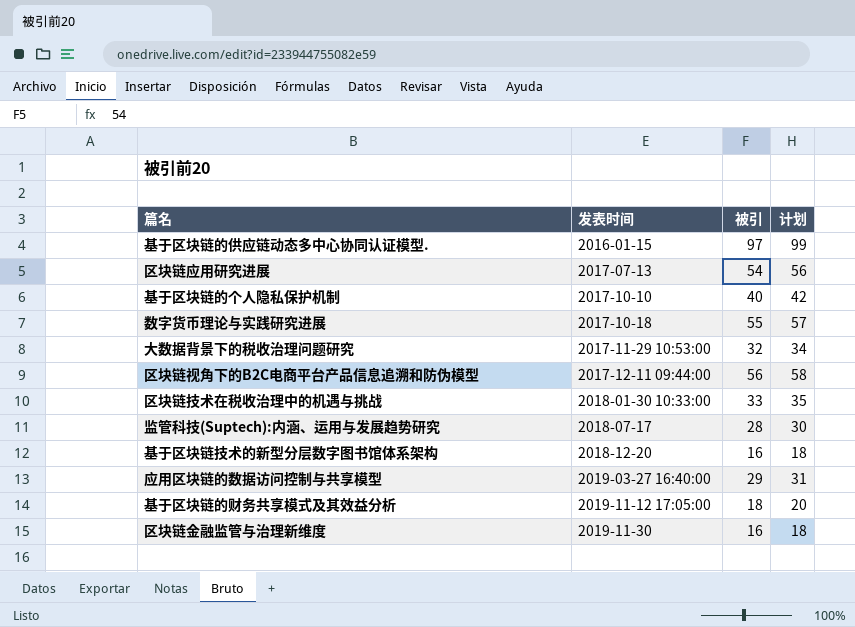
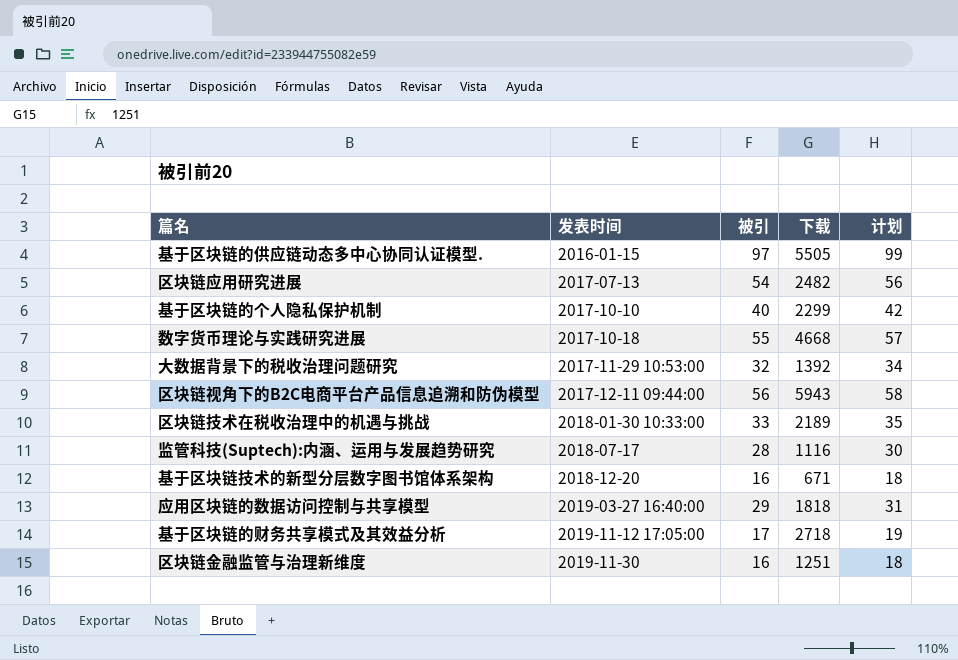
column 下载 | position: none -> 4
基于区块链的财务共享模式及其效益分析 | 被引: 18 -> 17
基于区块链的财务共享模式及其效益分析 | 计划: 20 -> 19

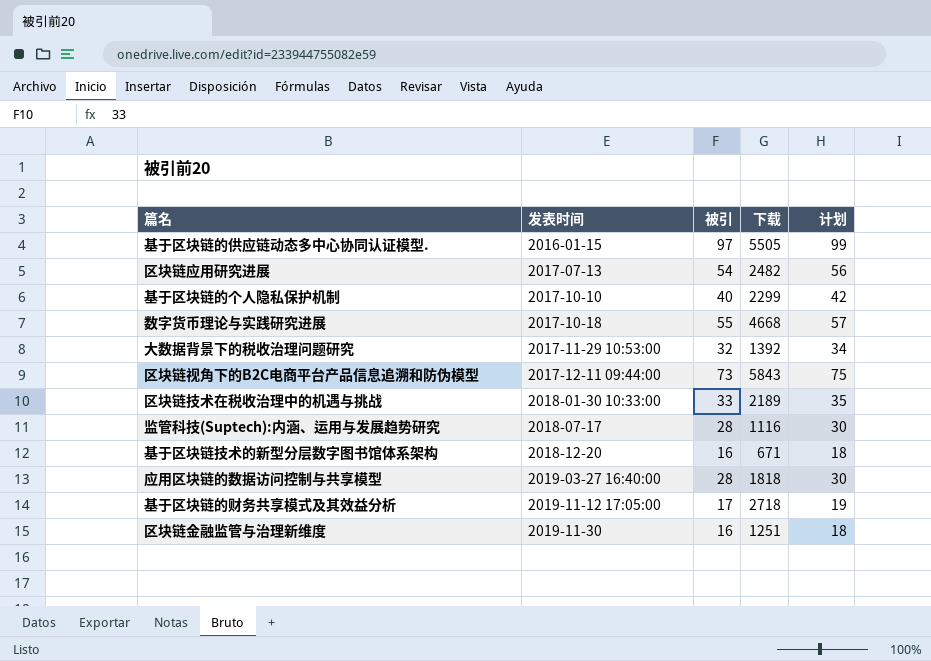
区块链视角下的B2C电商平台产品信息追溯和防伪模型 | 被引: 56 -> 73
区块链视角下的B2C电商平台产品信息追溯和防伪模型 | 下载: 5943 -> 5843
区块链视角下的B2C电商平台产品信息追溯和防伪模型 | 计划: 58 -> 75
应用区块链的数据访问控制与共享模型 | 被引: 29 -> 28
应用区块链的数据访问控制与共享模型 | 计划: 31 -> 30

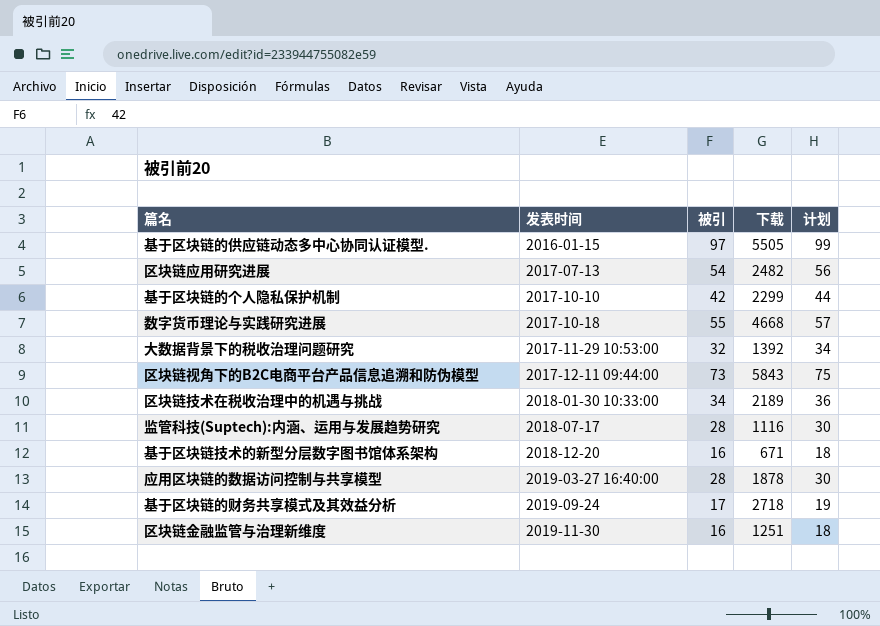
基于区块链的个人隐私保护机制 | 被引: 40 -> 42
基于区块链的个人隐私保护机制 | 计划: 42 -> 44
区块链技术在税收治理中的机遇与挑战 | 被引: 33 -> 34
区块链技术在税收治理中的机遇与挑战 | 计划: 35 -> 36
应用区块链的数据访问控制与共享模型 | 下载: 1818 -> 1878
基于区块链的财务共享模式及其效益分析 | 发表时间: 2019-11-12 17:05:00 -> 2019-09-24

